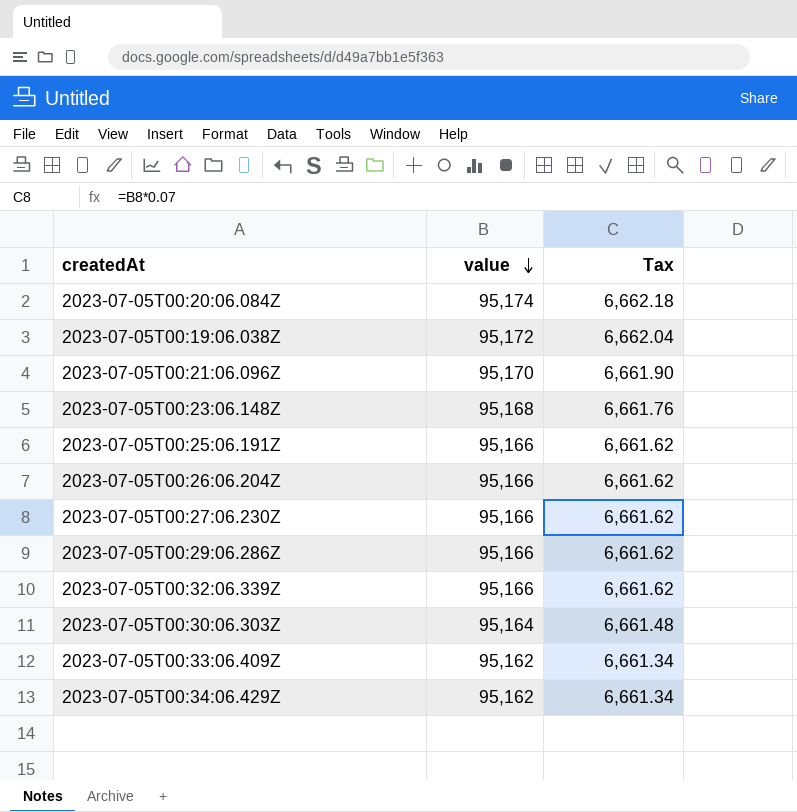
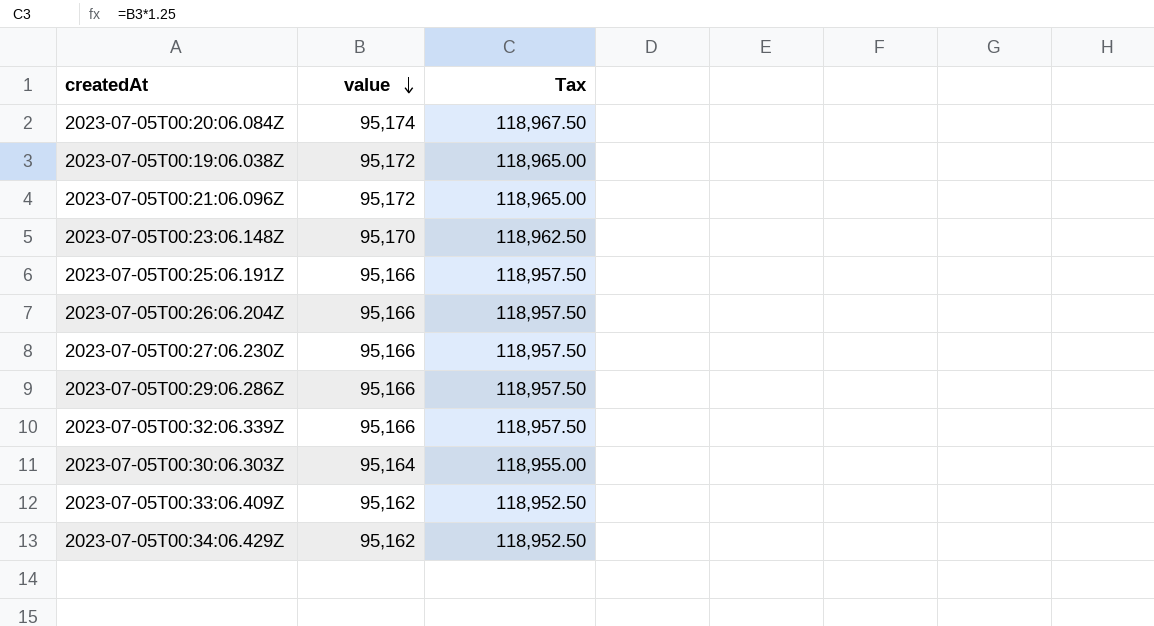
column Tax | formula: [value] * 0.07 -> [value] * 1.25
2023-07-05T00:21:06.096Z | value: 95,170 -> 95,172
2023-07-05T00:23:06.148Z | value: 95,168 -> 95,170

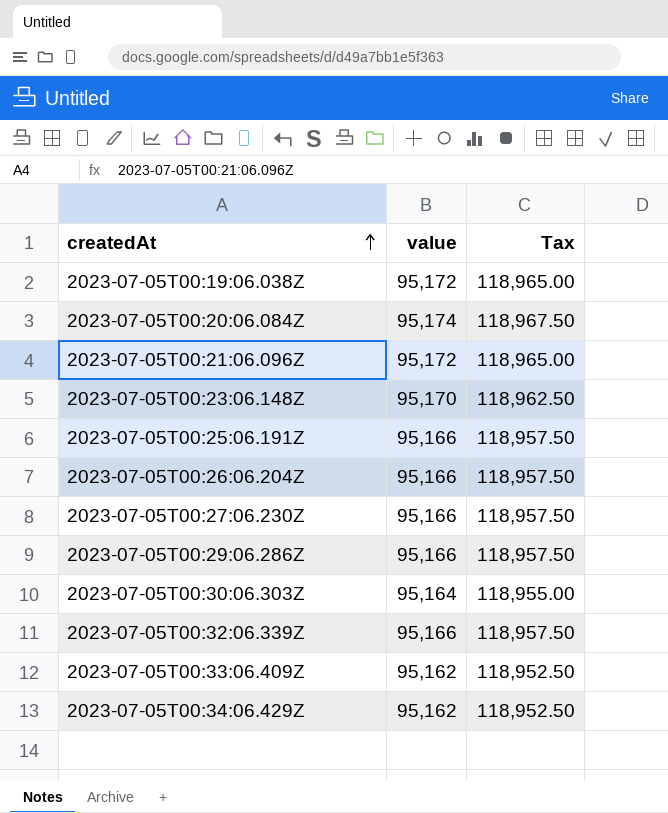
row order: value descending -> createdAt ascending

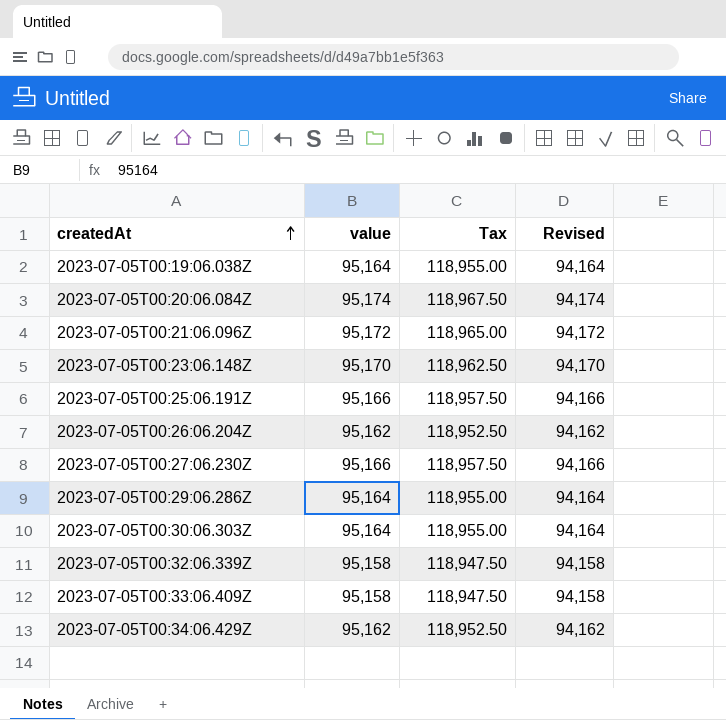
column Revised | formula: none -> [value] - 1000
2023-07-05T00:19:06.038Z | value: 95,172 -> 95,164
2023-07-05T00:19:06.038Z | Tax: 118,965.00 -> 118,955.00
2023-07-05T00:26:06.204Z | value: 95,166 -> 95,162
2023-07-05T00:26:06.204Z | Tax: 118,957.50 -> 118,952.50
2023-07-05T00:29:06.286Z | value: 95,166 -> 95,164
2023-07-05T00:29:06.286Z | Tax: 118,957.50 -> 118,955.00
2023-07-05T00:32:06.339Z | value: 95,166 -> 95,158
2023-07-05T00:32:06.339Z | Tax: 118,957.50 -> 118,947.50
2023-07-05T00:33:06.409Z | value: 95,162 -> 95,158
2023-07-05T00:33:06.409Z | Tax: 118,952.50 -> 118,947.50

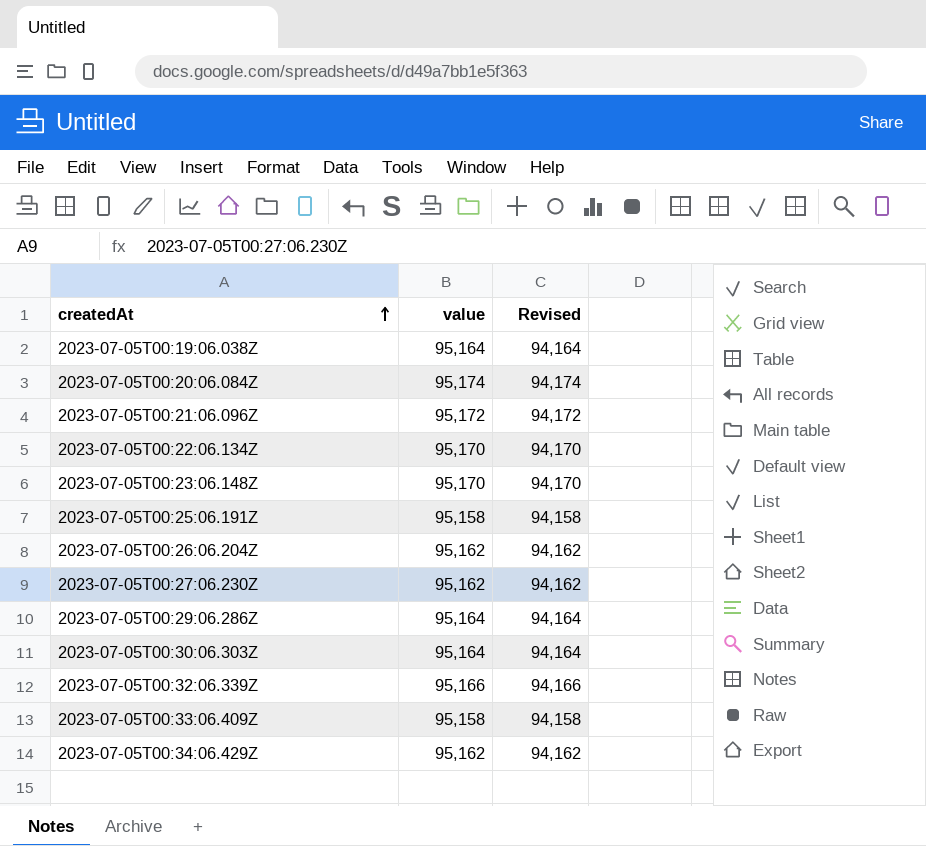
column Tax | formula: [value] * 1.25 -> none
row 2023-07-05T00:22:06.134Z: none -> 95,170 | 94,170
2023-07-05T00:25:06.191Z | value: 95,166 -> 95,158
2023-07-05T00:25:06.191Z | Revised: 94,166 -> 94,158
2023-07-05T00:27:06.230Z | value: 95,166 -> 95,162
2023-07-05T00:27:06.230Z | Revised: 94,166 -> 94,162
2023-07-05T00:32:06.339Z | value: 95,158 -> 95,166
2023-07-05T00:32:06.339Z | Revised: 94,158 -> 94,166

